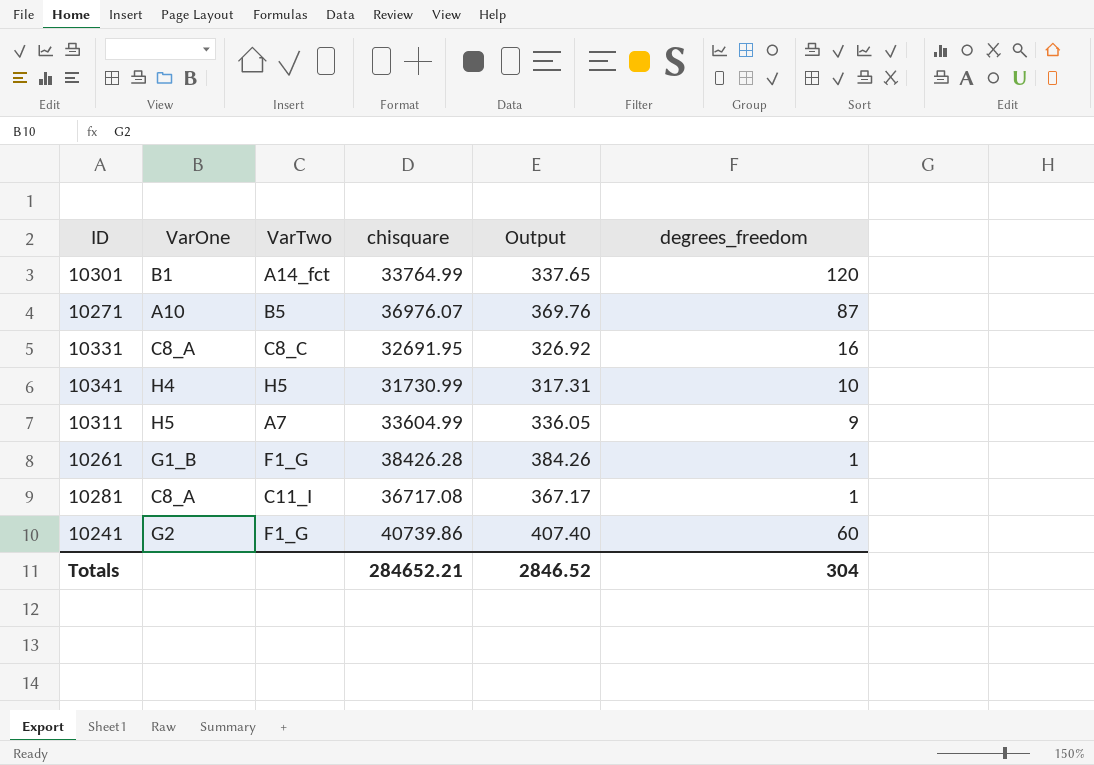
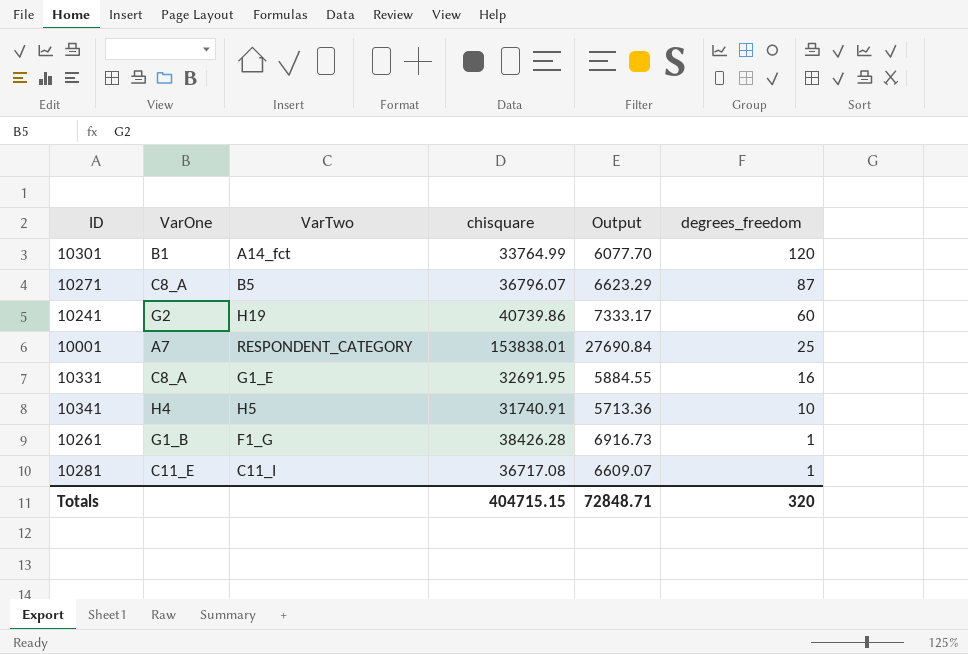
row order: none -> degrees_freedom descending
column Output | formula: [chisquare] * 0.01 -> [chisquare] * 0.18
row 10311: H5 | A7 | 33604.99 | 336.05 | 9 -> none
10271 | VarOne: A10 -> C8_A
10271 | chisquare: 36976.07 -> 36796.07
10241 | VarTwo: F1_G -> H19
row 10001: none -> A7 | RESPONDENT_CATEGORY | 153838.01 | 27690.84 | 25
10331 | VarTwo: C8_C -> G1_E
10341 | chisquare: 31730.99 -> 31740.91
10281 | VarOne: C8_A -> C11_E
Totals | chisquare: 284652.21 -> 404715.15
Totals | Output: 2846.52 -> 72848.71
Totals | degrees_freedom: 304 -> 320

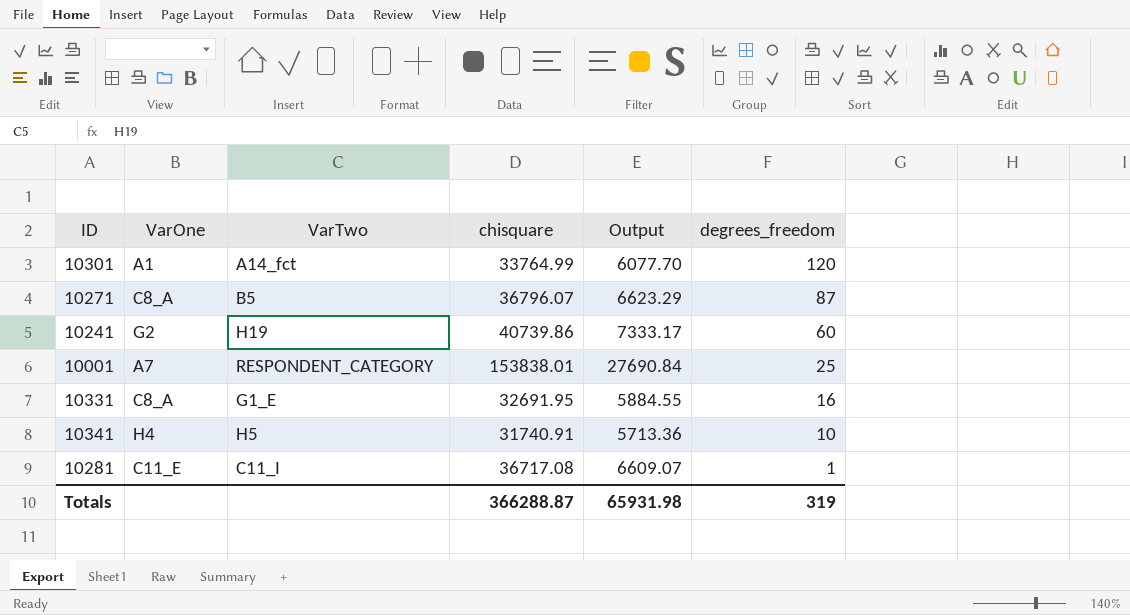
row 10261: G1_B | F1_G | 38426.28 | 6916.73 | 1 -> none
10301 | VarOne: B1 -> A1
Totals | chisquare: 404715.15 -> 366288.87
Totals | Output: 72848.71 -> 65931.98
Totals | degrees_freedom: 320 -> 319

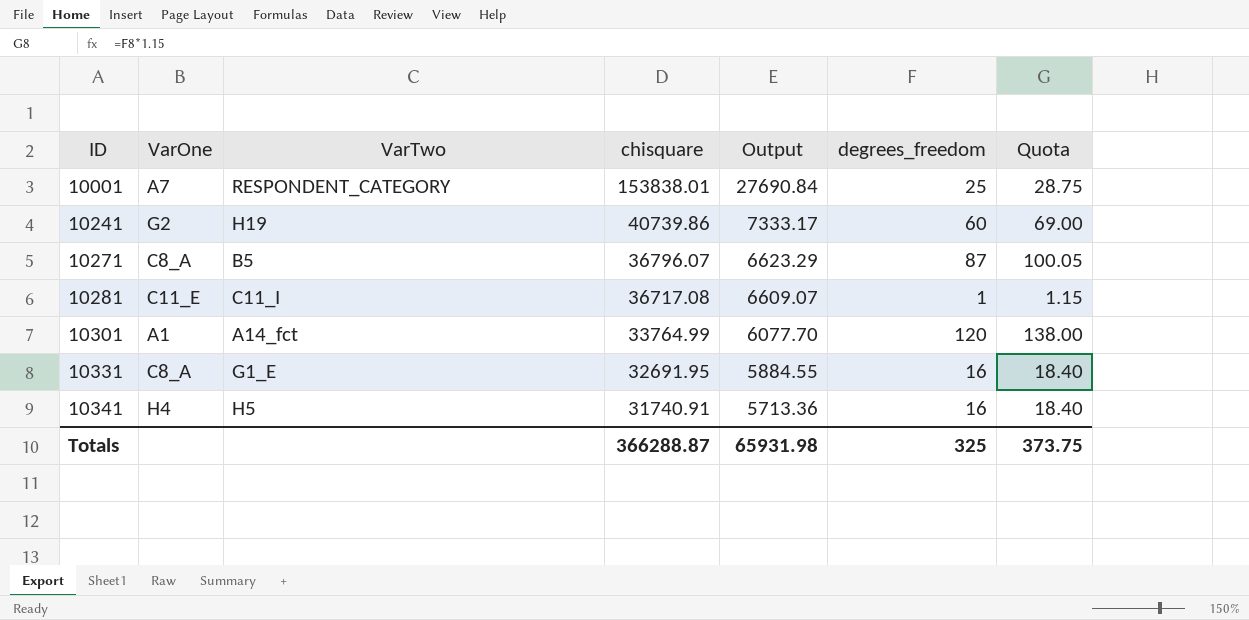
row order: degrees_freedom descending -> ID ascending
column Quota | formula: none -> [degrees_freedom] * 1.15
10341 | degrees_freedom: 10 -> 16
Totals | degrees_freedom: 319 -> 325

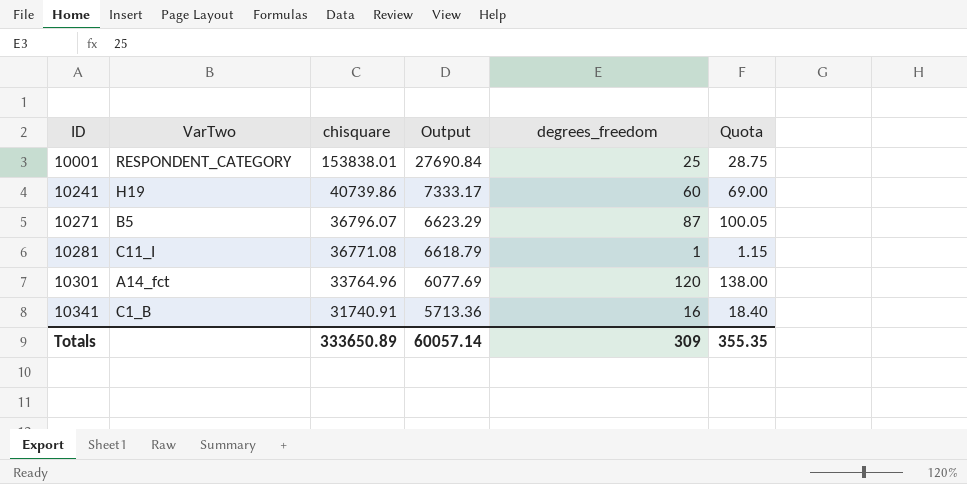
column VarOne | position: 2 -> none
row 10331: C8_A | G1_E | 32691.95 | 5884.55 | 16 | 18.40 -> none
10281 | chisquare: 36717.08 -> 36771.08
10281 | Output: 6609.07 -> 6618.79
10301 | chisquare: 33764.99 -> 33764.96
10301 | Output: 6077.70 -> 6077.69
10341 | VarTwo: H5 -> C1_B
Totals | chisquare: 366288.87 -> 333650.89
Totals | Output: 65931.98 -> 60057.14
Totals | degrees_freedom: 325 -> 309
Totals | Quota: 373.75 -> 355.35

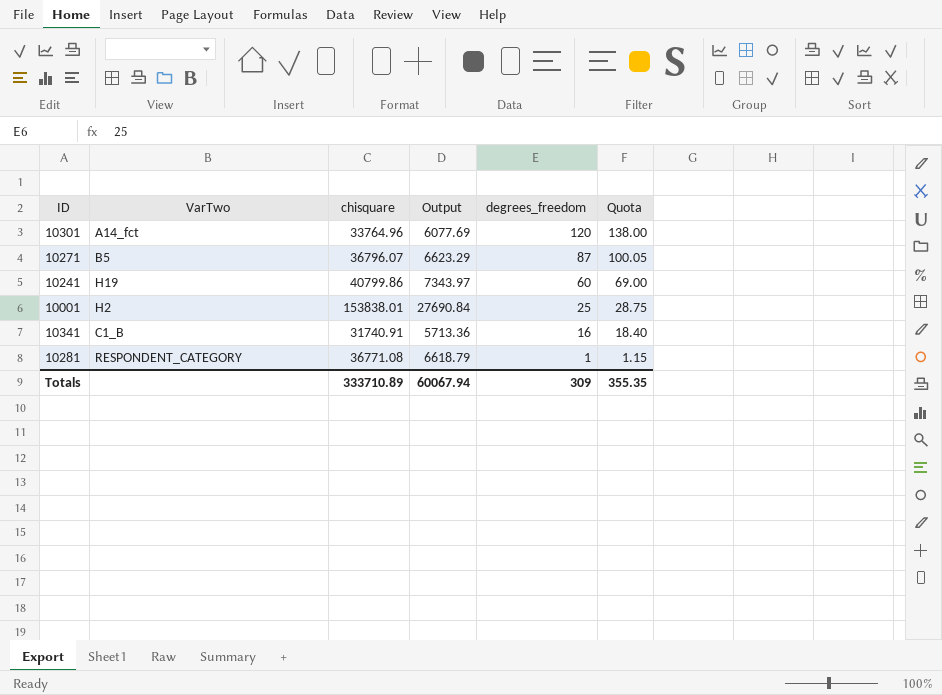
row order: ID ascending -> degrees_freedom descending
10241 | chisquare: 40739.86 -> 40799.86
10241 | Output: 7333.17 -> 7343.97
10001 | VarTwo: RESPONDENT_CATEGORY -> H2
10281 | VarTwo: C11_I -> RESPONDENT_CATEGORY
Totals | chisquare: 333650.89 -> 333710.89
Totals | Output: 60057.14 -> 60067.94

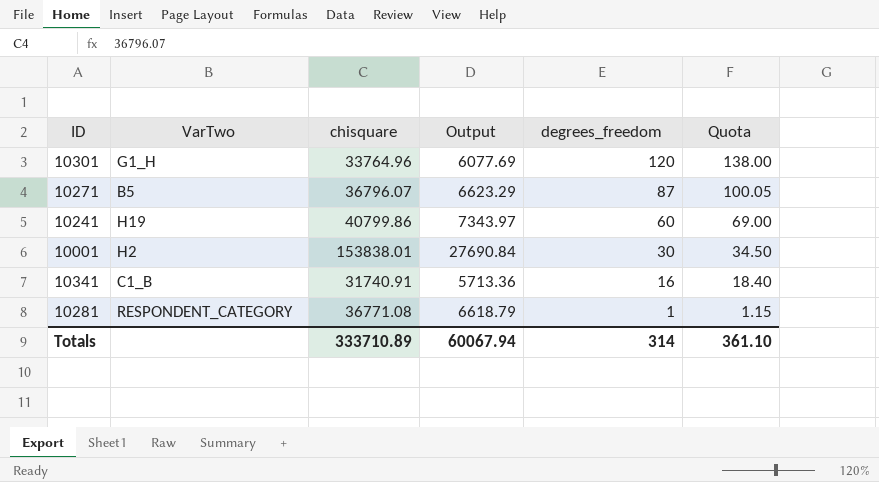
10301 | VarTwo: A14_fct -> G1_H
10001 | degrees_freedom: 25 -> 30
10001 | Quota: 28.75 -> 34.50
Totals | degrees_freedom: 309 -> 314
Totals | Quota: 355.35 -> 361.10

